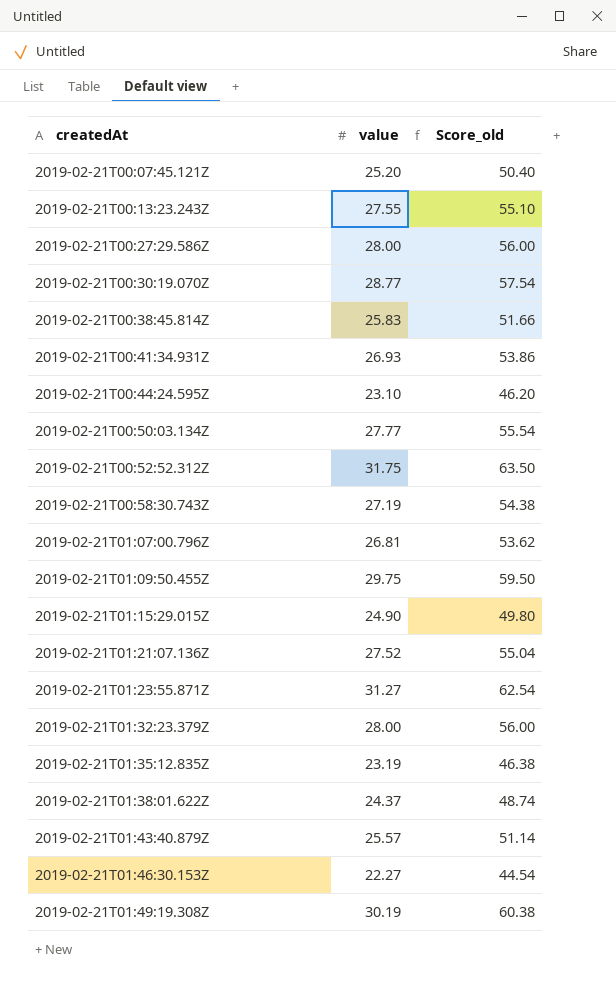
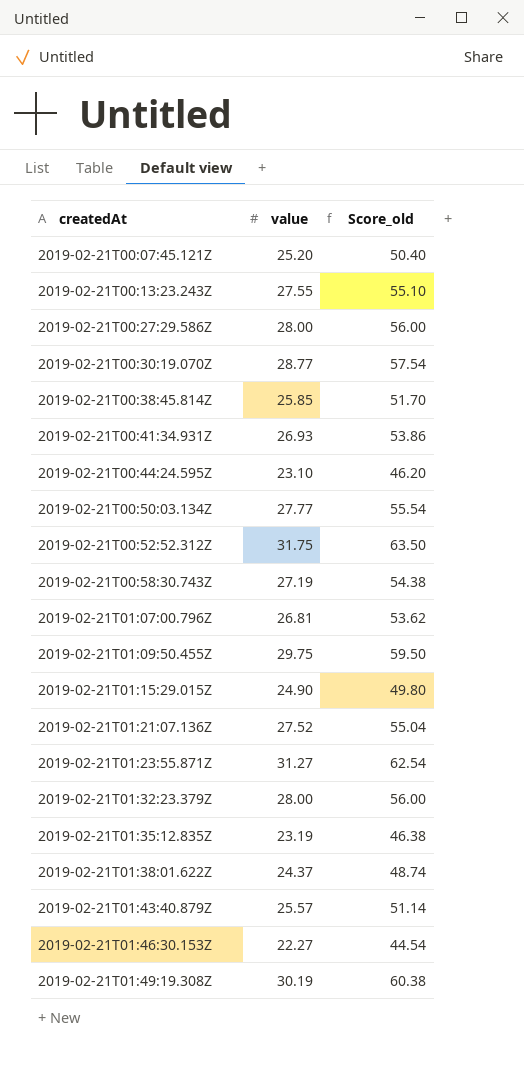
2019-02-21T00:38:45.814Z | value: 25.83 -> 25.85
2019-02-21T00:38:45.814Z | Score_old: 51.66 -> 51.70

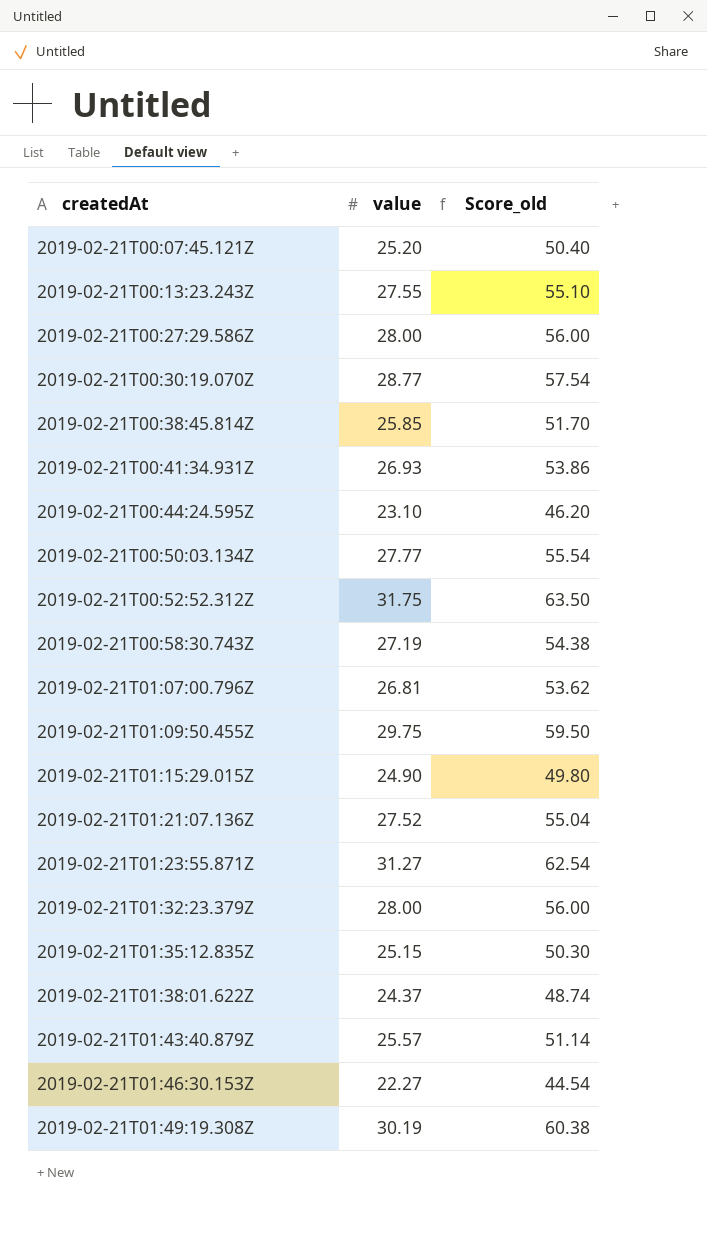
2019-02-21T01:35:12.835Z | value: 23.19 -> 25.15
2019-02-21T01:35:12.835Z | Score_old: 46.38 -> 50.30

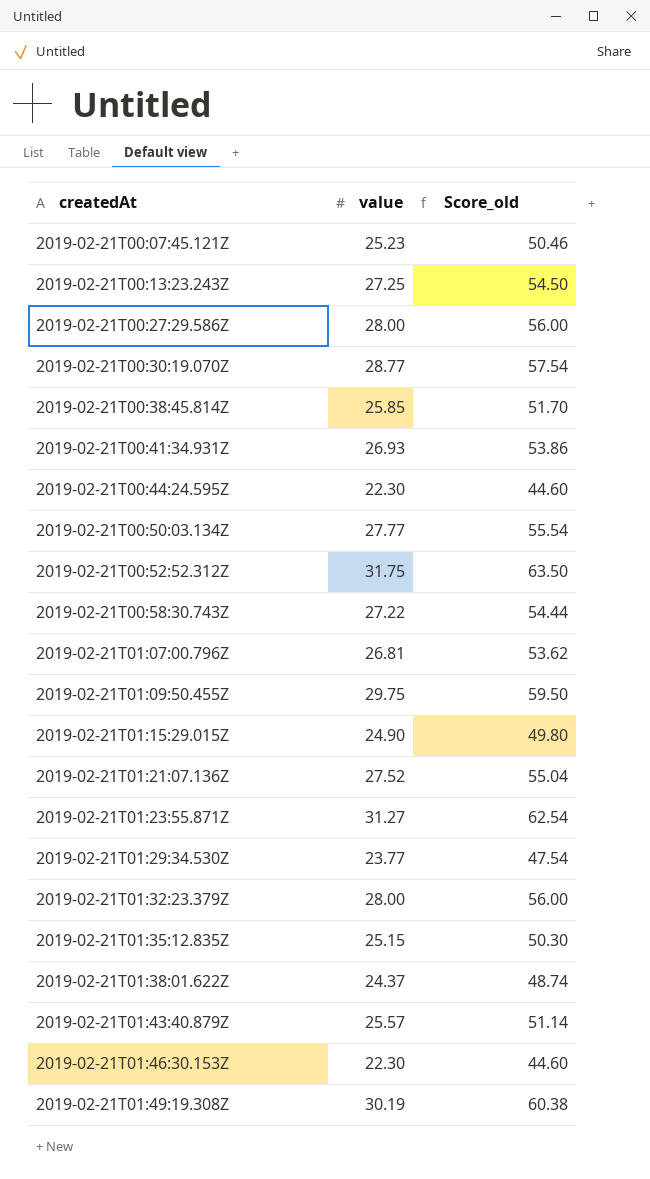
2019-02-21T00:07:45.121Z | value: 25.20 -> 25.23
2019-02-21T00:07:45.121Z | Score_old: 50.40 -> 50.46
2019-02-21T00:13:23.243Z | value: 27.55 -> 27.25
2019-02-21T00:13:23.243Z | Score_old: 55.10 -> 54.50
2019-02-21T00:44:24.595Z | value: 23.10 -> 22.30
2019-02-21T00:44:24.595Z | Score_old: 46.20 -> 44.60
2019-02-21T00:58:30.743Z | value: 27.19 -> 27.22
2019-02-21T00:58:30.743Z | Score_old: 54.38 -> 54.44
row 2019-02-21T01:29:34.530Z: none -> 23.77 | 47.54
2019-02-21T01:46:30.153Z | value: 22.27 -> 22.30
2019-02-21T01:46:30.153Z | Score_old: 44.54 -> 44.60

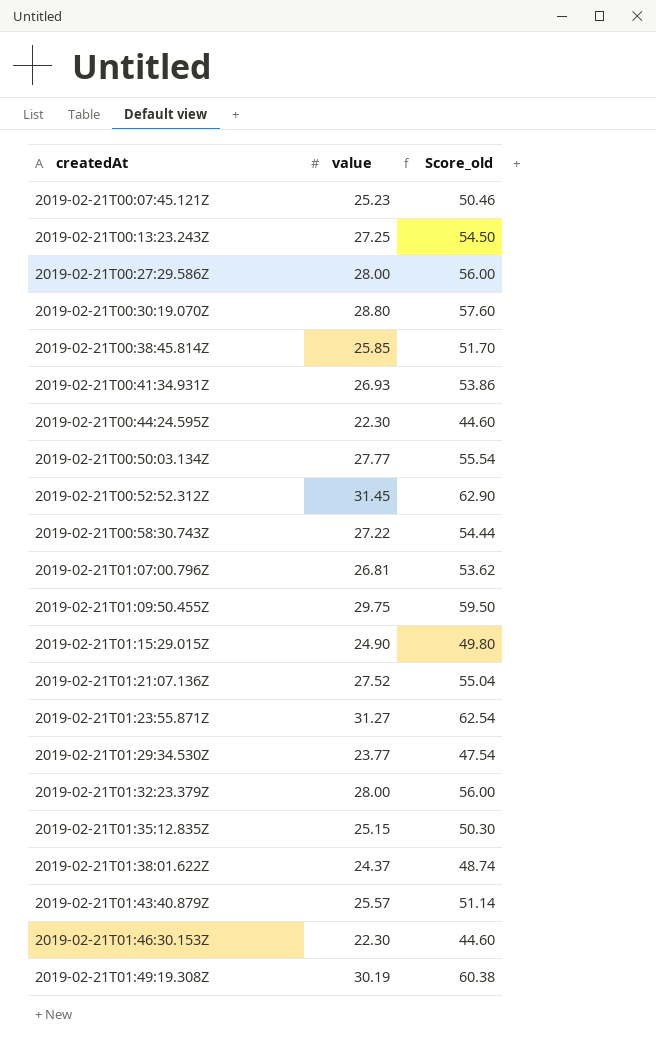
2019-02-21T00:30:19.070Z | value: 28.77 -> 28.80
2019-02-21T00:30:19.070Z | Score_old: 57.54 -> 57.60
2019-02-21T00:52:52.312Z | value: 31.75 -> 31.45
2019-02-21T00:52:52.312Z | Score_old: 63.50 -> 62.90

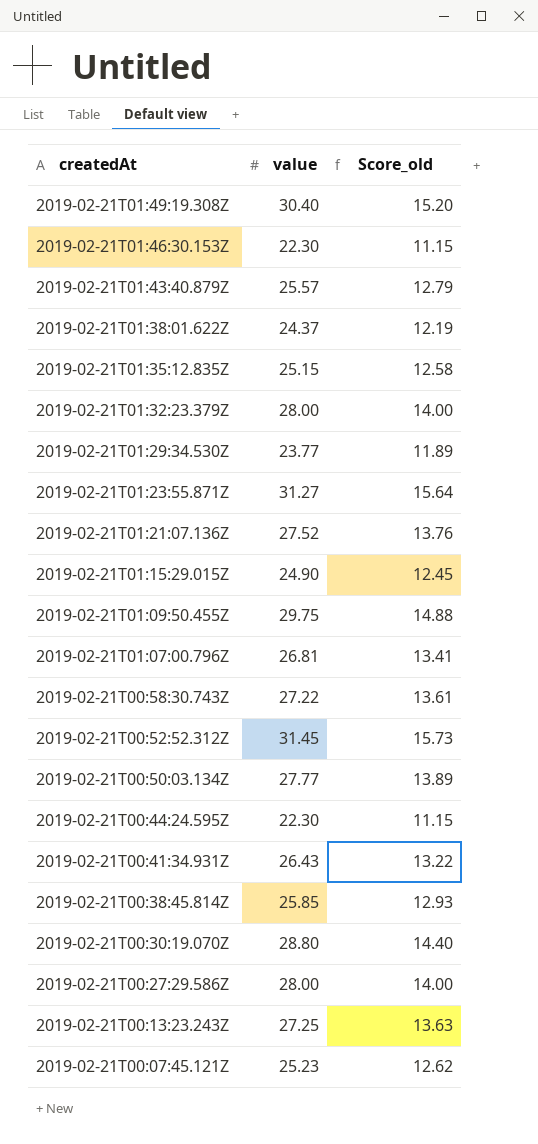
row order: createdAt ascending -> createdAt descending
column Score_old | formula: [value] * 2 -> [value] * 0.5
2019-02-21T01:49:19.308Z | value: 30.19 -> 30.40
2019-02-21T00:41:34.931Z | value: 26.93 -> 26.43

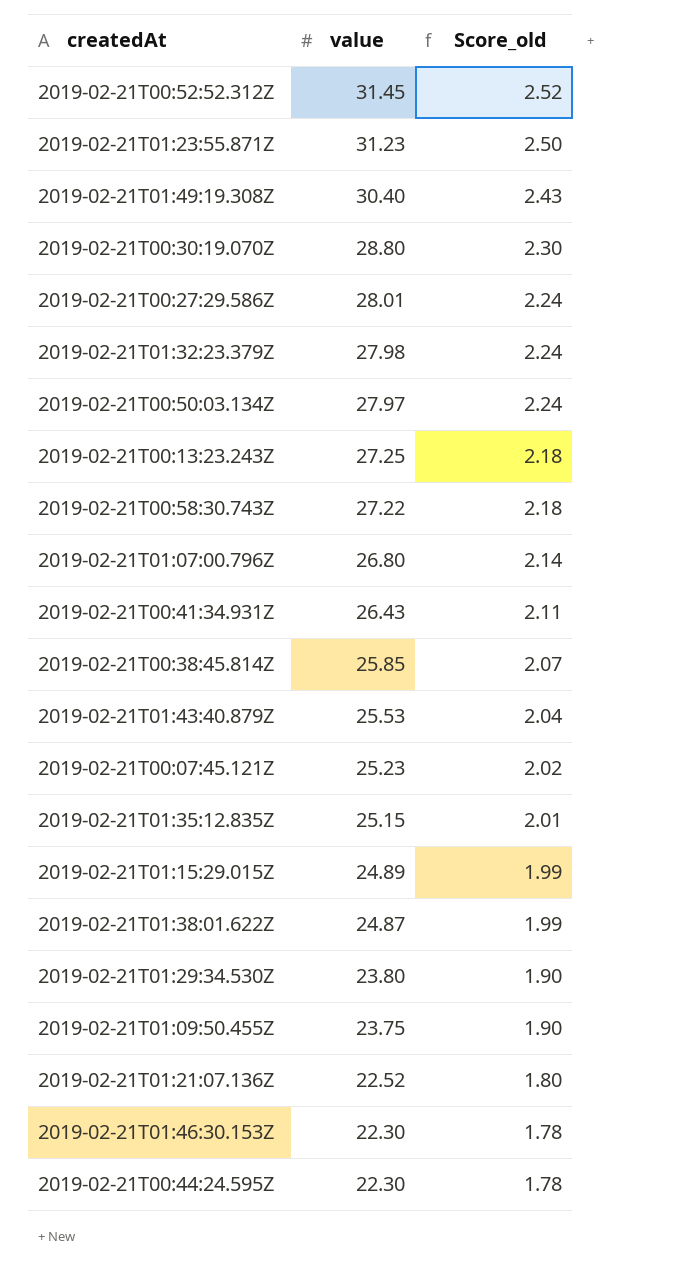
row order: createdAt descending -> value descending
column Score_old | formula: [value] * 0.5 -> [value] * 0.08
2019-02-21T01:23:55.871Z | value: 31.27 -> 31.23
2019-02-21T00:27:29.586Z | value: 28.00 -> 28.01
2019-02-21T01:32:23.379Z | value: 28.00 -> 27.98
2019-02-21T00:50:03.134Z | value: 27.77 -> 27.97
2019-02-21T01:07:00.796Z | value: 26.81 -> 26.80
2019-02-21T01:43:40.879Z | value: 25.57 -> 25.53
2019-02-21T01:15:29.015Z | value: 24.90 -> 24.89
2019-02-21T01:38:01.622Z | value: 24.37 -> 24.87
2019-02-21T01:29:34.530Z | value: 23.77 -> 23.80
2019-02-21T01:09:50.455Z | value: 29.75 -> 23.75
2019-02-21T01:21:07.136Z | value: 27.52 -> 22.52

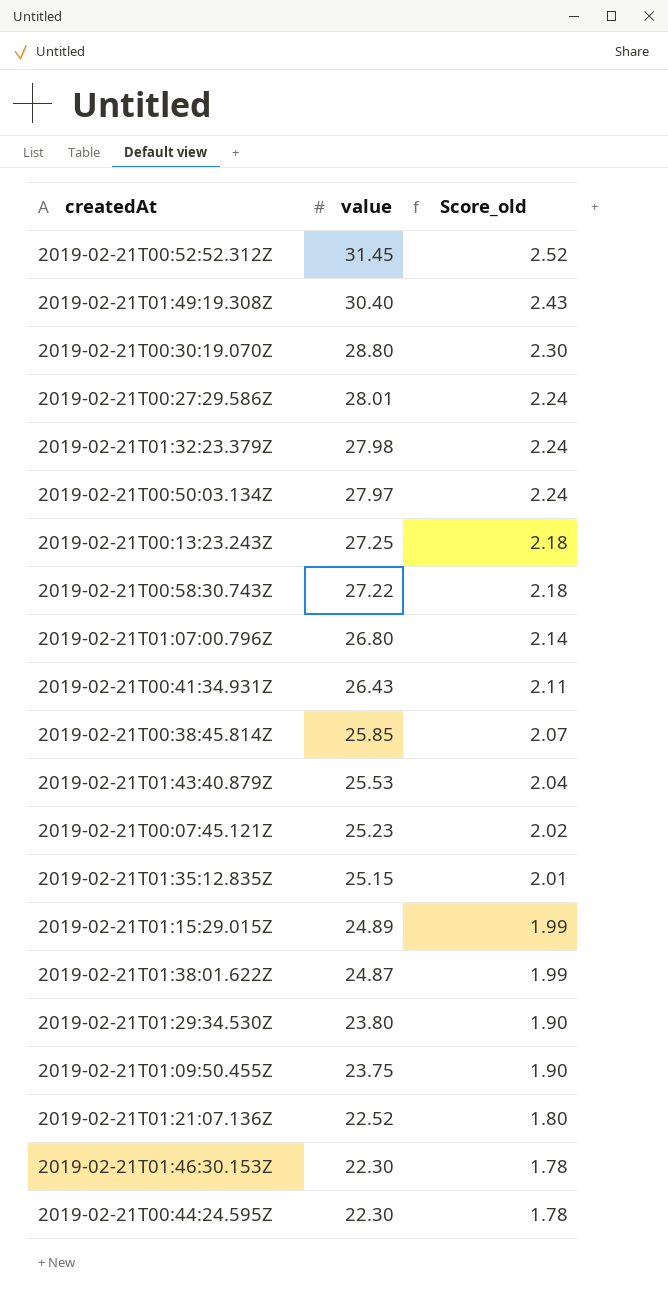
row 2019-02-21T01:23:55.871Z: 31.23 | 2.50 -> none

